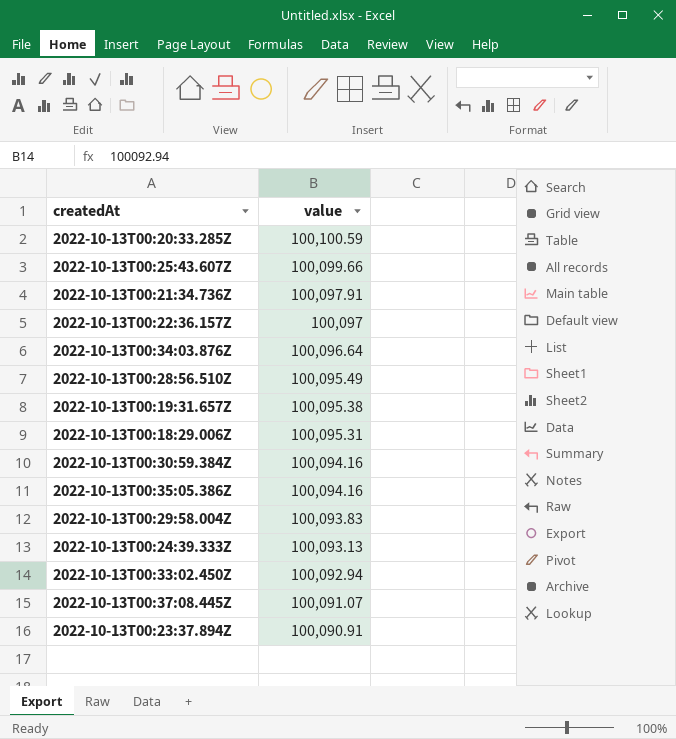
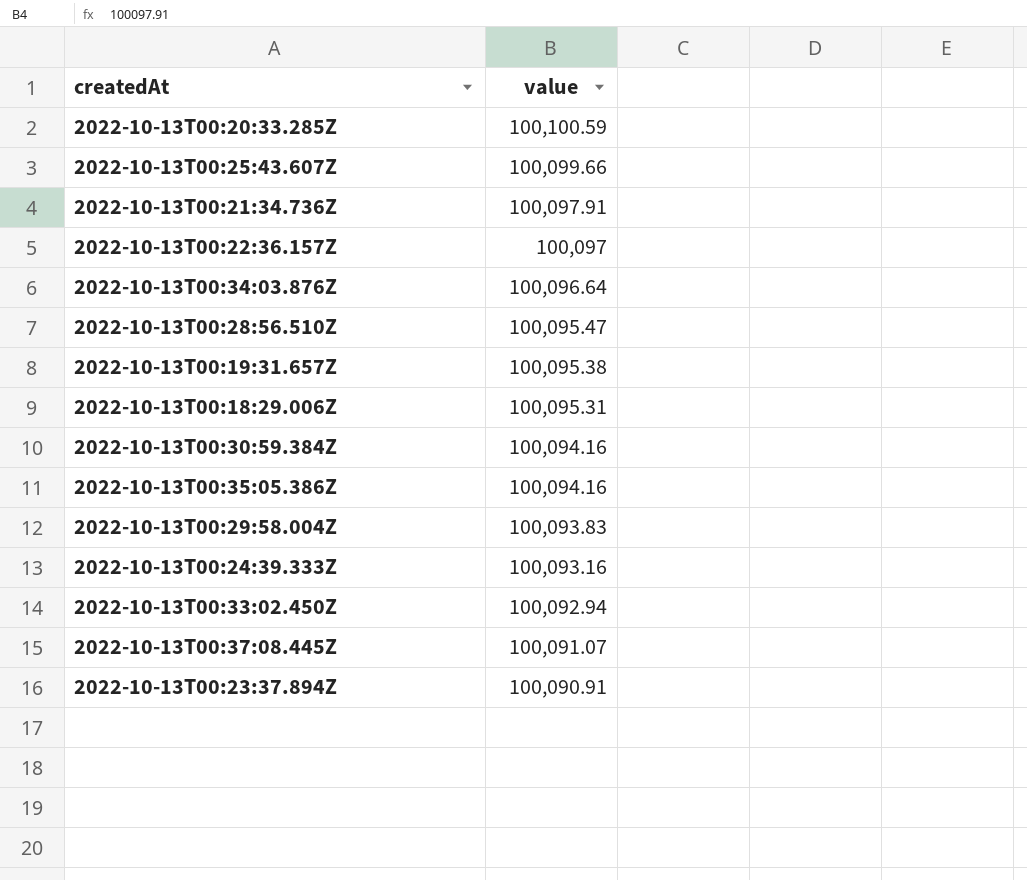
2022-10-13T00:28:56.510Z | value: 100,095.49 -> 100,095.47
2022-10-13T00:24:39.333Z | value: 100,093.13 -> 100,093.16

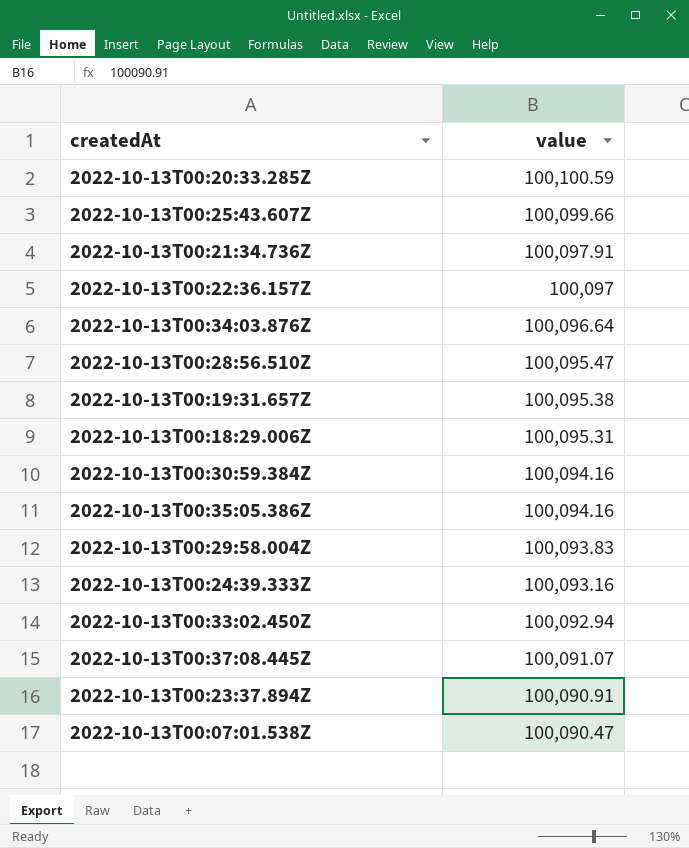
row 2022-10-13T00:07:01.538Z: none -> 100,090.47

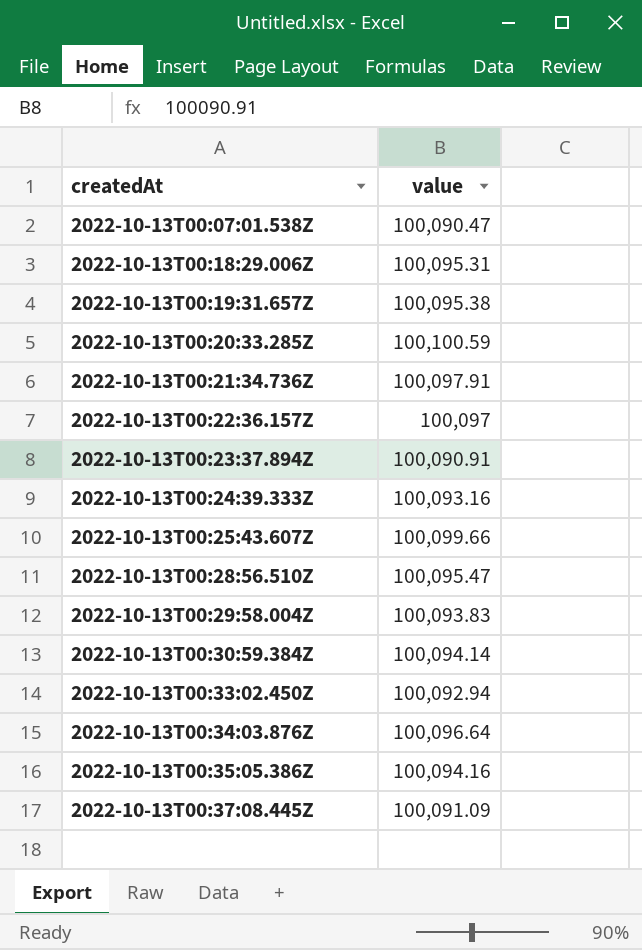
row order: value descending -> createdAt ascending
2022-10-13T00:30:59.384Z | value: 100,094.16 -> 100,094.14
2022-10-13T00:37:08.445Z | value: 100,091.07 -> 100,091.09

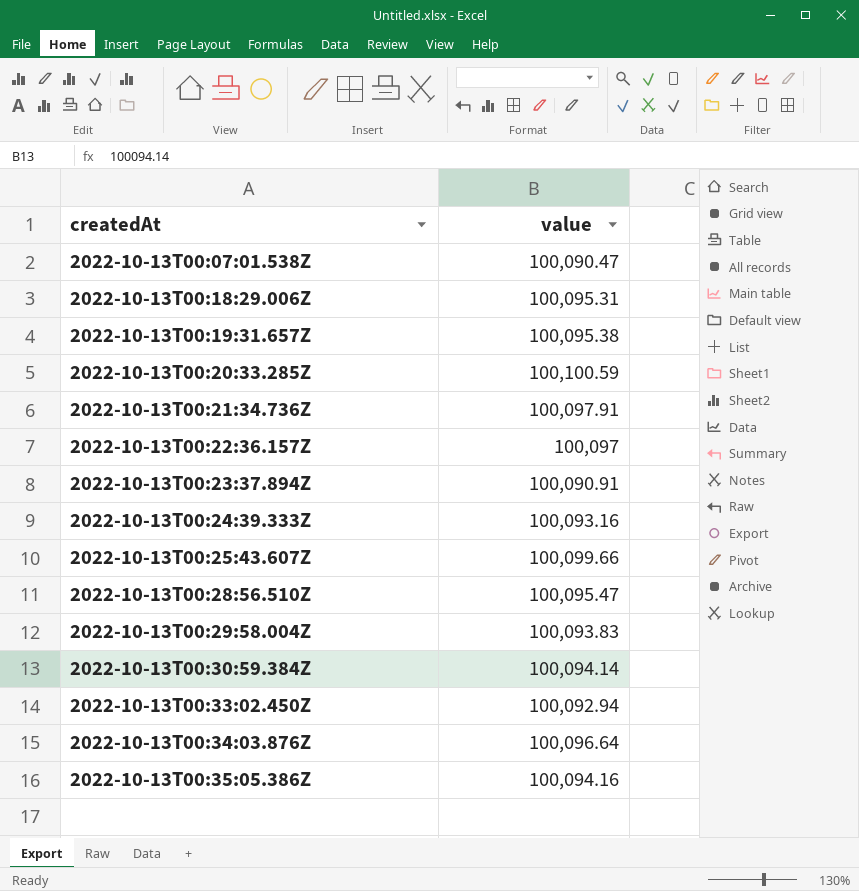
row 2022-10-13T00:37:08.445Z: 100,091.09 -> none

